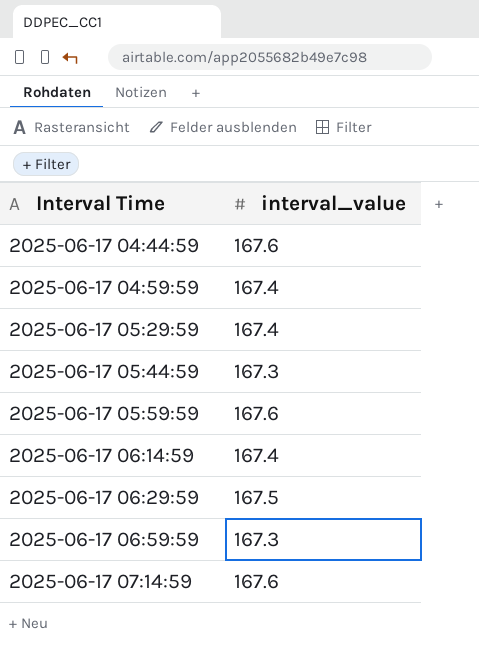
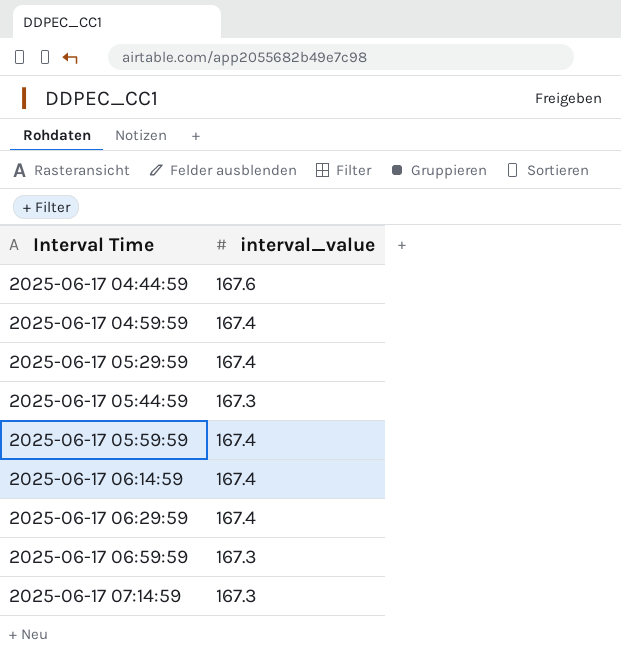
2025-06-17 05:59:59 | interval_value: 167.6 -> 167.4
2025-06-17 06:29:59 | interval_value: 167.5 -> 167.4
2025-06-17 07:14:59 | interval_value: 167.6 -> 167.3

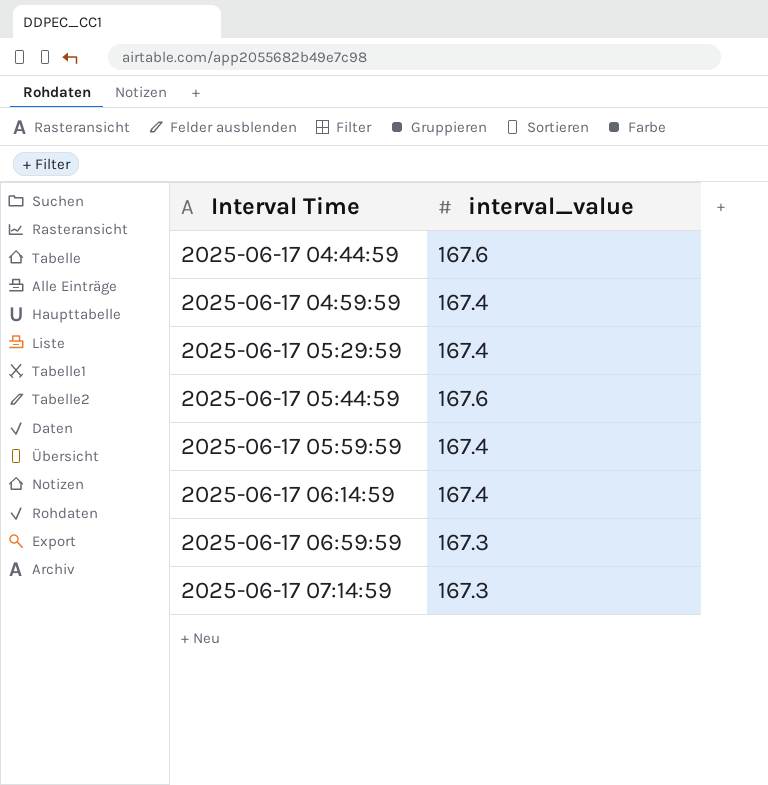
row 2025-06-17 06:29:59: 167.4 -> none
2025-06-17 05:44:59 | interval_value: 167.3 -> 167.6

